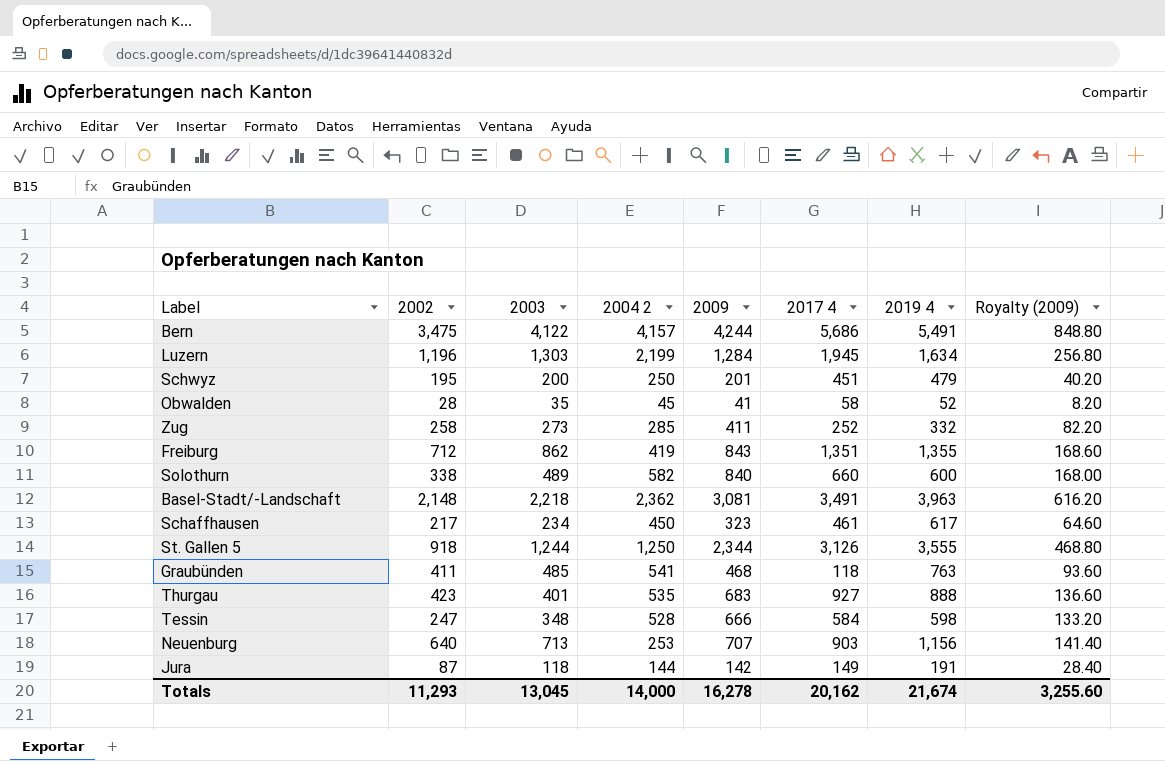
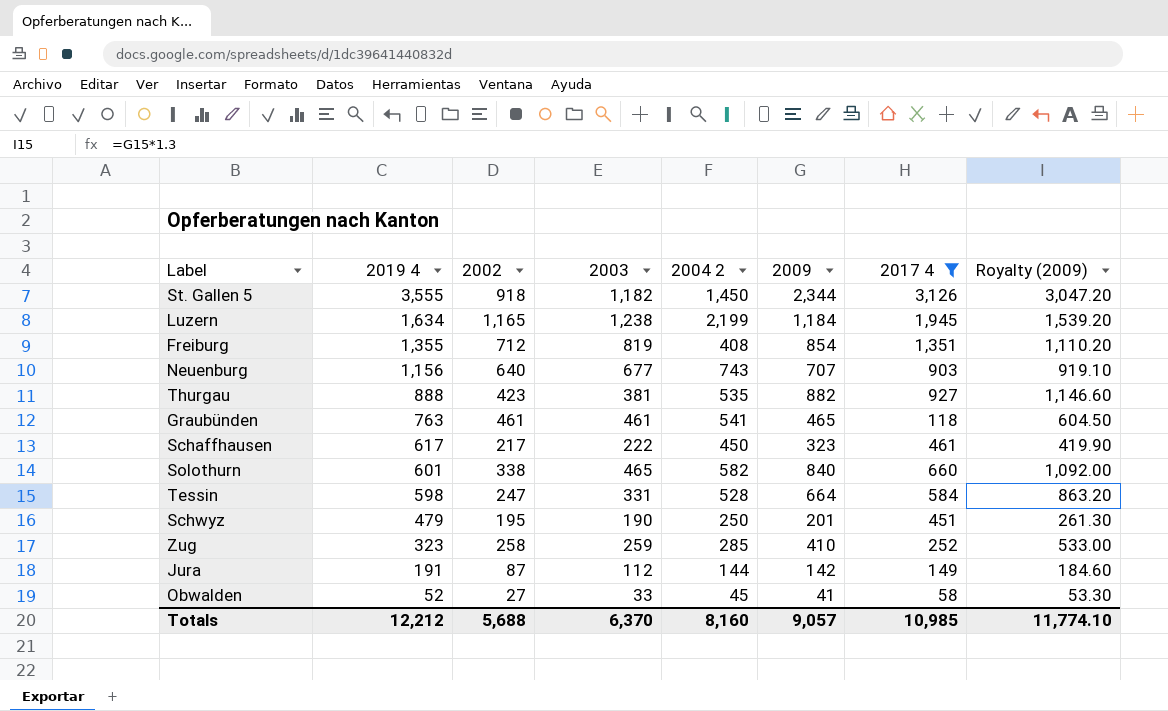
filter: none -> 2017 4 <= 3,126
row order: none -> 2019 4 descending
column 2019 4 | position: 7 -> 2
column Royalty (2009) | formula: [2009] * 0.2 -> [2009] * 1.3
St. Gallen 5 | 2003: 1,244 -> 1,182
St. Gallen 5 | 2004 2: 1,250 -> 1,450
Luzern | 2002: 1,196 -> 1,165
Luzern | 2003: 1,303 -> 1,238
Luzern | 2009: 1,284 -> 1,184
Freiburg | 2003: 862 -> 819
Freiburg | 2004 2: 419 -> 408
Freiburg | 2009: 843 -> 854
Neuenburg | 2003: 713 -> 677
Neuenburg | 2004 2: 253 -> 743
Thurgau | 2003: 401 -> 381
Thurgau | 2009: 683 -> 882
Graubünden | 2002: 411 -> 461
Graubünden | 2003: 485 -> 461
Graubünden | 2009: 468 -> 465
Schaffhausen | 2003: 234 -> 222
Solothurn | 2019 4: 600 -> 601
Solothurn | 2003: 489 -> 465
Tessin | 2003: 348 -> 331
Tessin | 2009: 666 -> 664
Schwyz | 2003: 200 -> 190
Zug | 2019 4: 332 -> 323
Zug | 2003: 273 -> 259
Zug | 2009: 411 -> 410
Jura | 2003: 118 -> 112
Obwalden | 2002: 28 -> 27
Obwalden | 2003: 35 -> 33
Totals | 2019 4: 21,674 -> 12,212
Totals | 2002: 11,293 -> 5,688
Totals | 2003: 13,045 -> 6,370
Totals | 2004 2: 14,000 -> 8,160
Totals | 2009: 16,278 -> 9,057
Totals | 2017 4: 20,162 -> 10,985
Totals | Royalty (2009): 3,255.60 -> 11,774.10

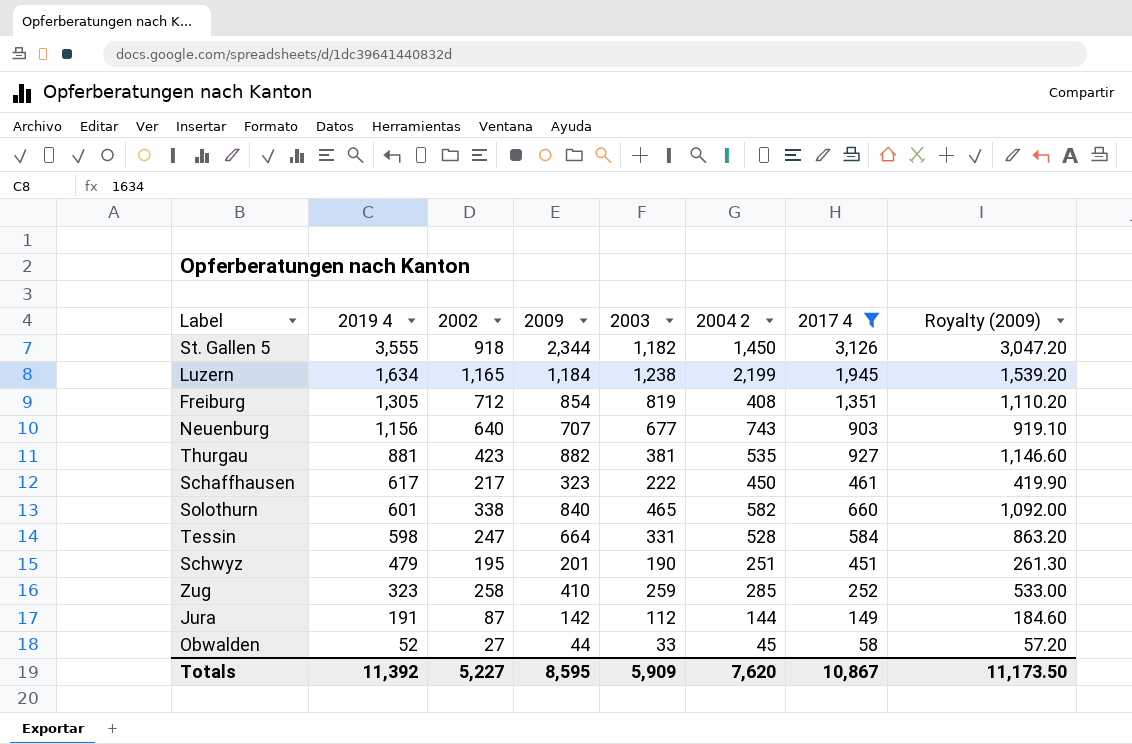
column 2009 | position: 6 -> 4
row Graubünden: 763 | 461 | 461 | 541 | 465 | 118 | 604.50 -> none
Freiburg | 2019 4: 1,355 -> 1,305
Thurgau | 2019 4: 888 -> 881
Schwyz | 2004 2: 250 -> 251
Obwalden | 2009: 41 -> 44
Obwalden | Royalty (2009): 53.30 -> 57.20
Totals | 2019 4: 12,212 -> 11,392
Totals | 2002: 5,688 -> 5,227
Totals | 2009: 9,057 -> 8,595
Totals | 2003: 6,370 -> 5,909
Totals | 2004 2: 8,160 -> 7,620
Totals | 2017 4: 10,985 -> 10,867
Totals | Royalty (2009): 11,774.10 -> 11,173.50

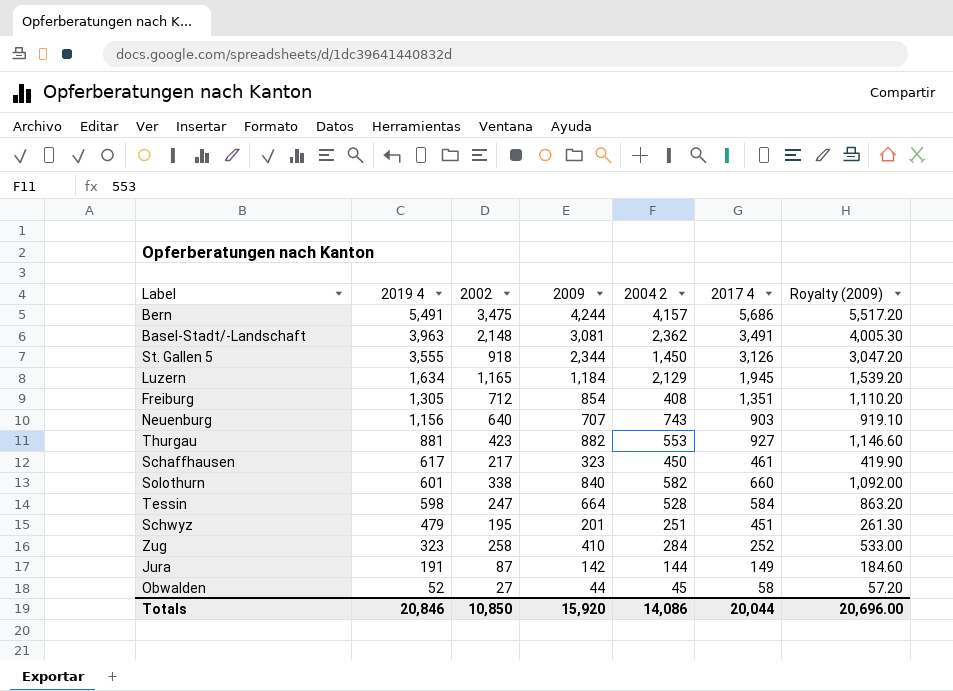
filter: 2017 4 <= 3,126 -> none
column 2003 | position: 5 -> none
Luzern | 2004 2: 2,199 -> 2,129
Thurgau | 2004 2: 535 -> 553
Zug | 2004 2: 285 -> 284
Totals | 2019 4: 11,392 -> 20,846
Totals | 2002: 5,227 -> 10,850
Totals | 2009: 8,595 -> 15,920
Totals | 2004 2: 7,620 -> 14,086
Totals | 2017 4: 10,867 -> 20,044
Totals | Royalty (2009): 11,173.50 -> 20,696.00

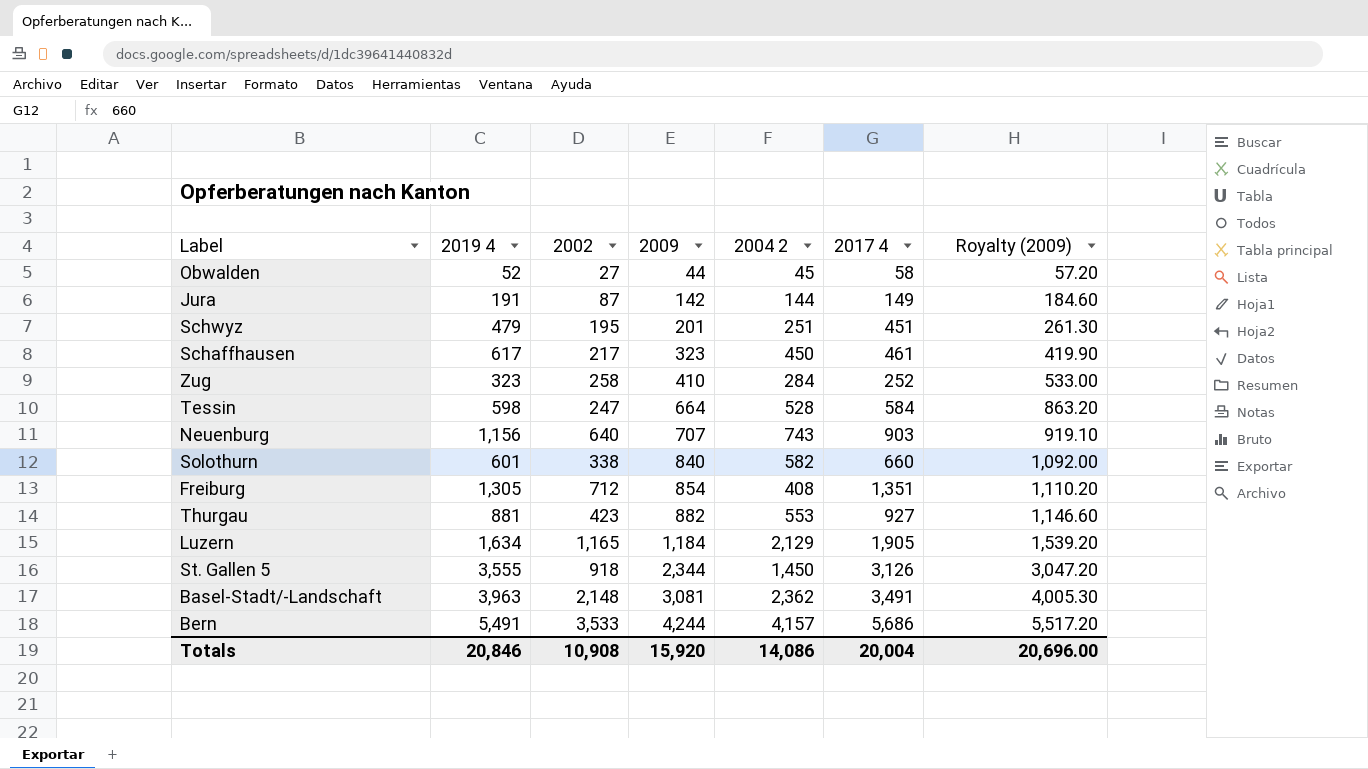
row order: 2019 4 descending -> 2009 ascending
Luzern | 2017 4: 1,945 -> 1,905
Bern | 2002: 3,475 -> 3,533
Totals | 2002: 10,850 -> 10,908
Totals | 2017 4: 20,044 -> 20,004

